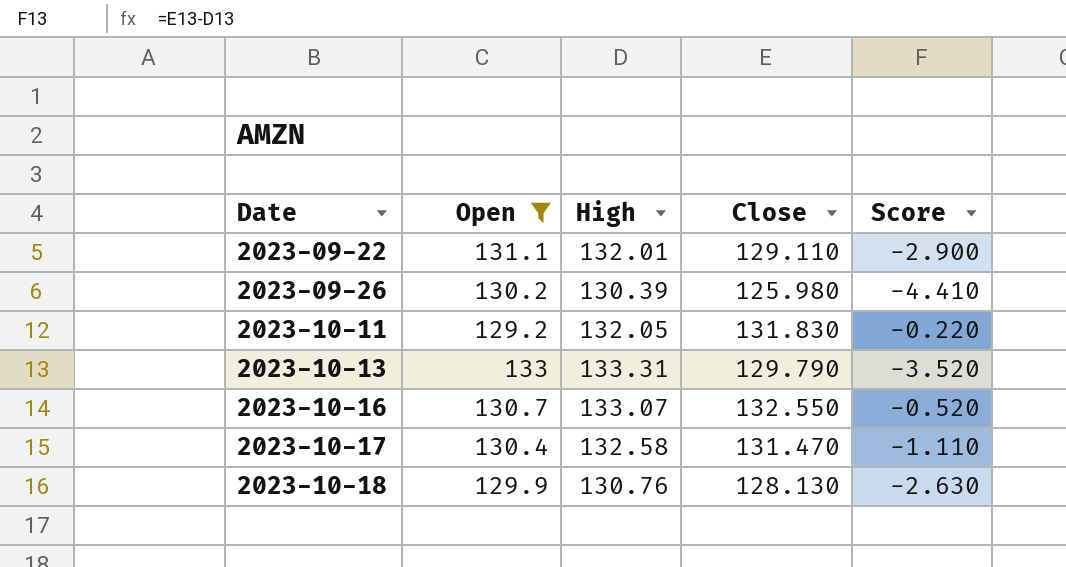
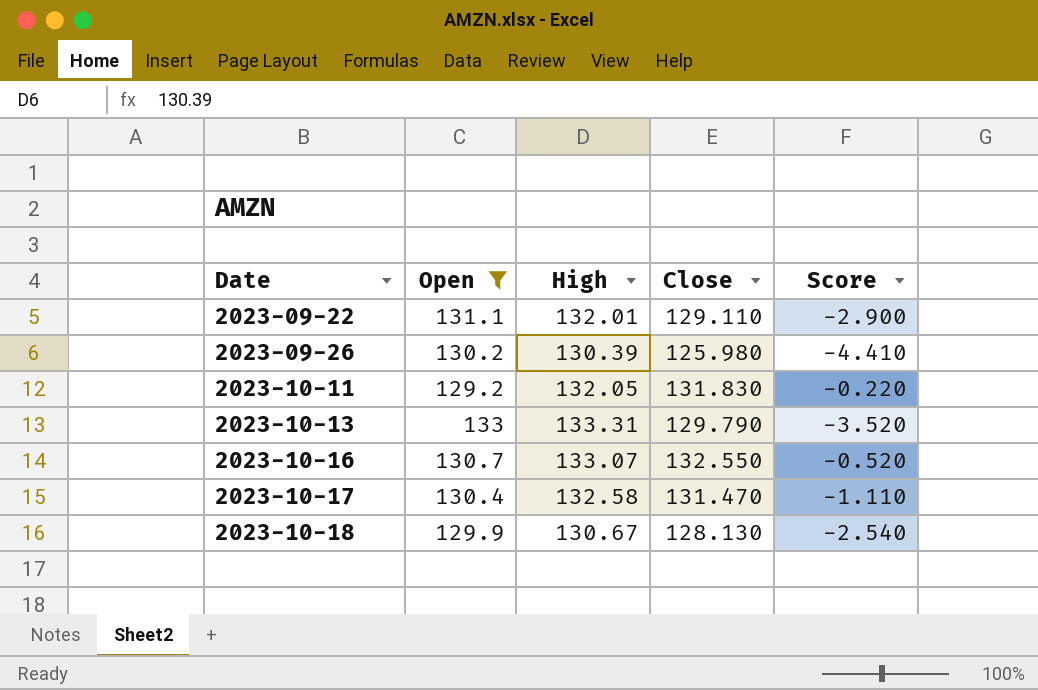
2023-10-18 | High: 130.76 -> 130.67
2023-10-18 | Score: -2.630 -> -2.540

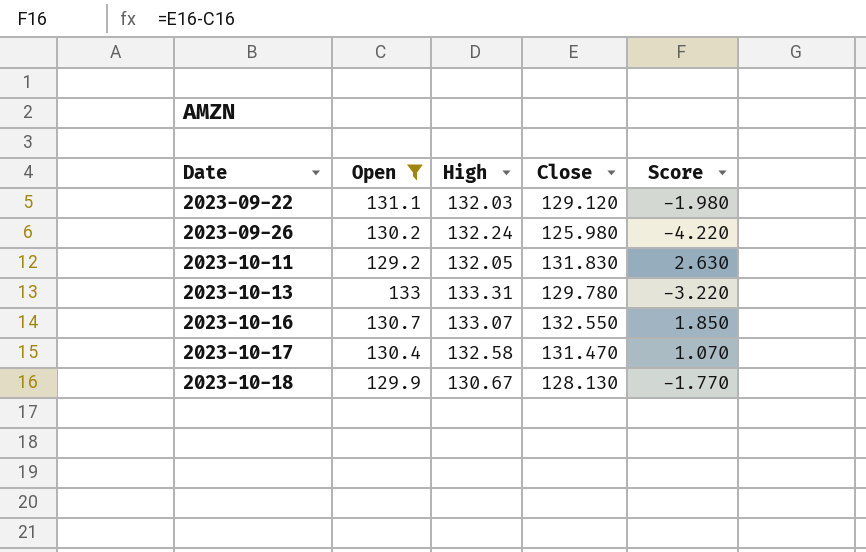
column Score | formula: [Close] - [High] -> [Close] - [Open]
2023-09-22 | High: 132.01 -> 132.03
2023-09-22 | Close: 129.110 -> 129.120
2023-09-26 | High: 130.39 -> 132.24
2023-10-13 | Close: 129.790 -> 129.780

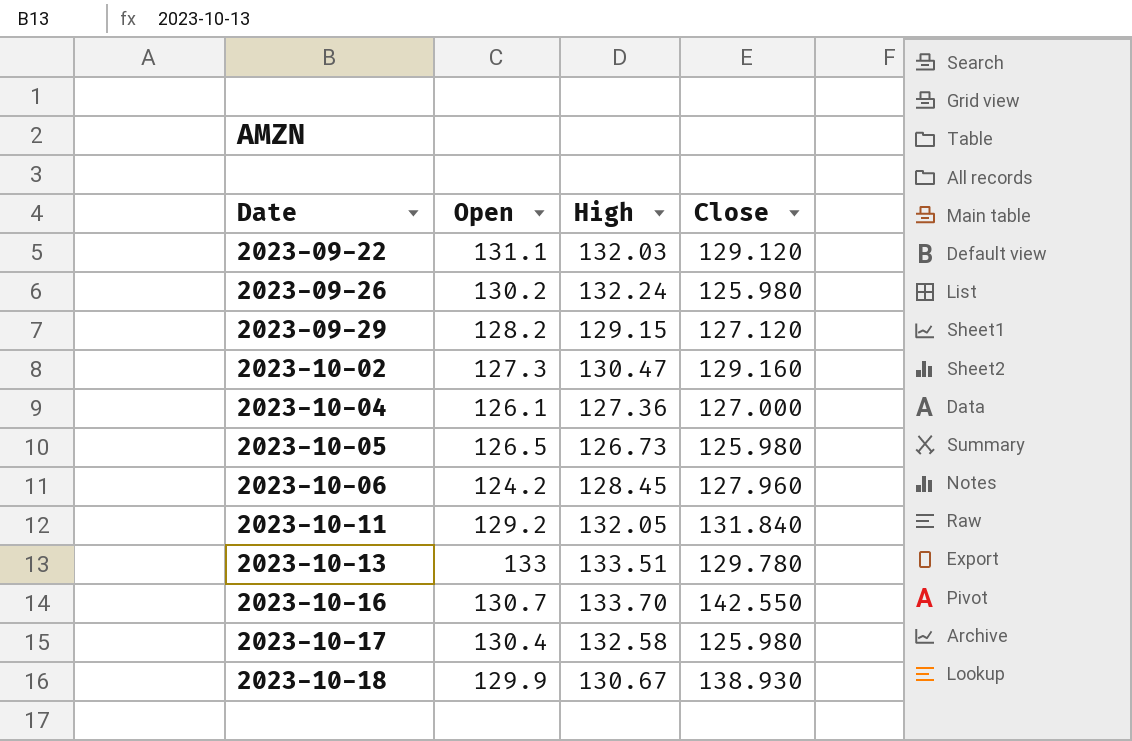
filter: Open >= 129.2 -> none
column Score | formula: [Close] - [Open] -> none
2023-10-11 | Close: 131.830 -> 131.840
2023-10-13 | High: 133.31 -> 133.51
2023-10-16 | High: 133.07 -> 133.70
2023-10-16 | Close: 132.550 -> 142.550
2023-10-17 | Close: 131.470 -> 125.980
2023-10-18 | Close: 128.130 -> 138.930

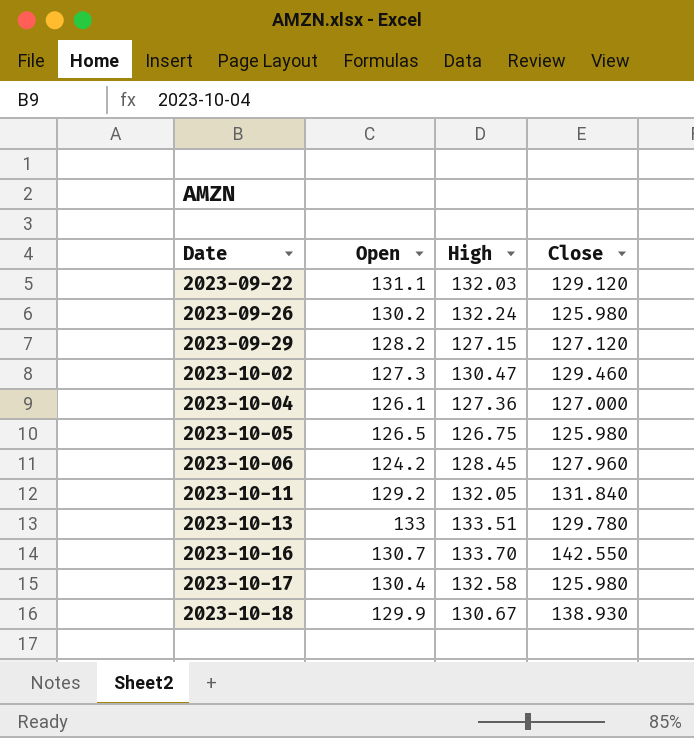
2023-09-29 | High: 129.15 -> 127.15
2023-10-02 | Close: 129.160 -> 129.460
2023-10-05 | High: 126.73 -> 126.75

